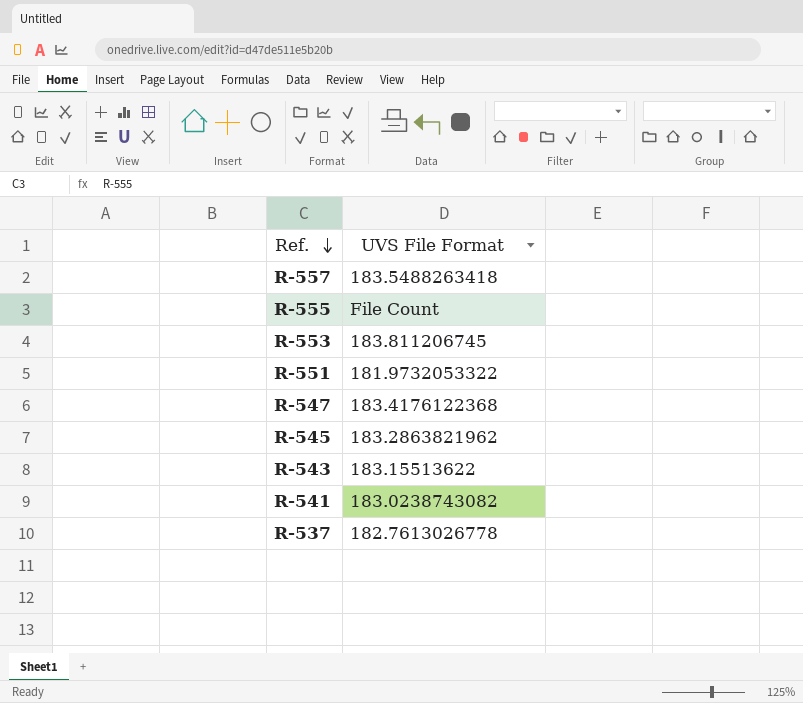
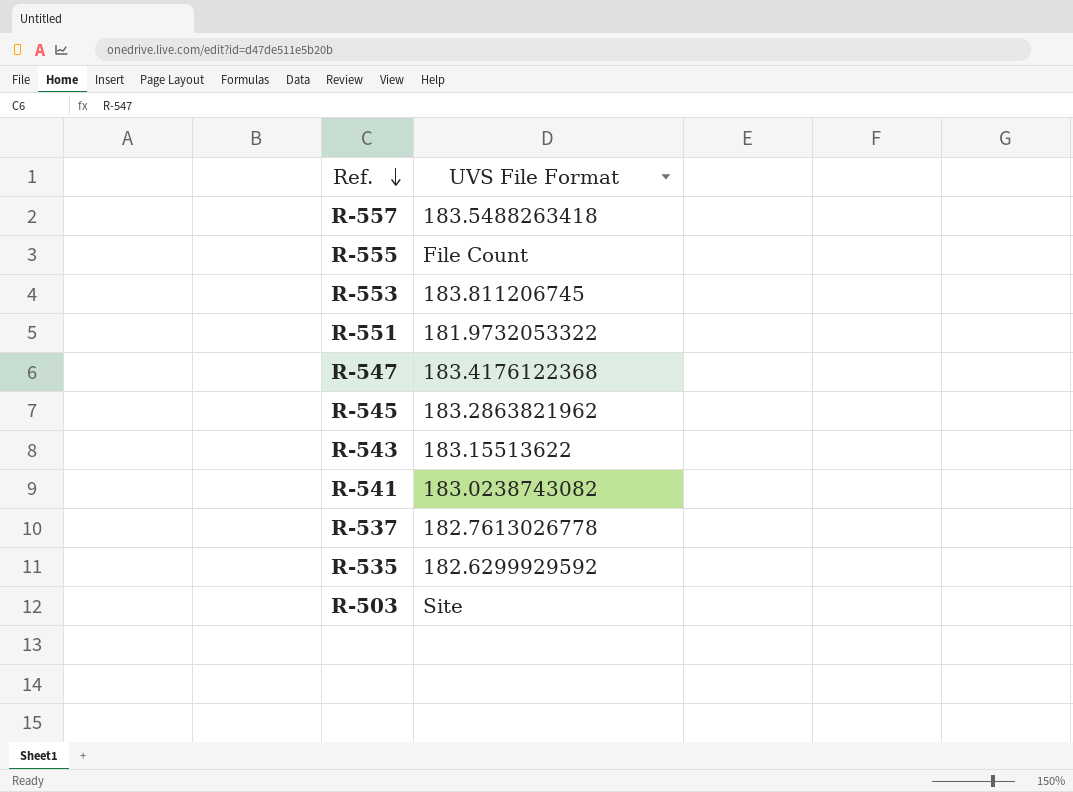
row R-535: none -> 182.6299929592
row R-503: none -> Site

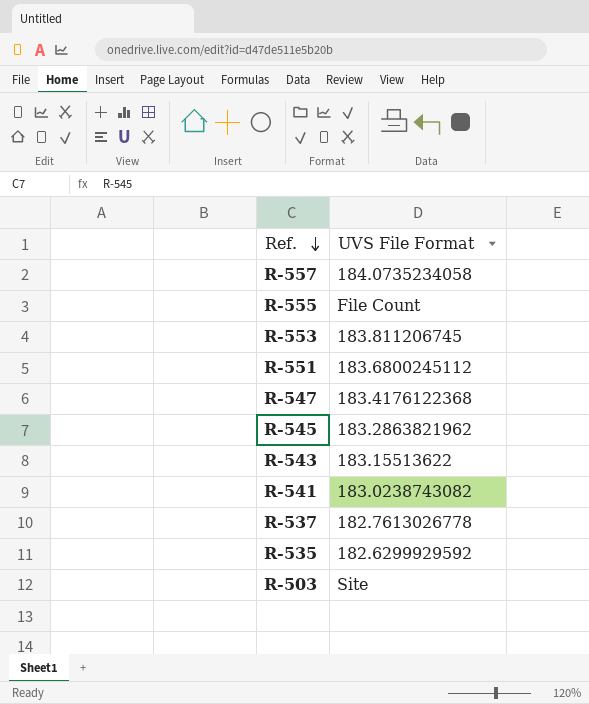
R-557 | UVS File Format: 183.5488263418 -> 184.0735234058
R-551 | UVS File Format: 181.9732053322 -> 183.6800245112

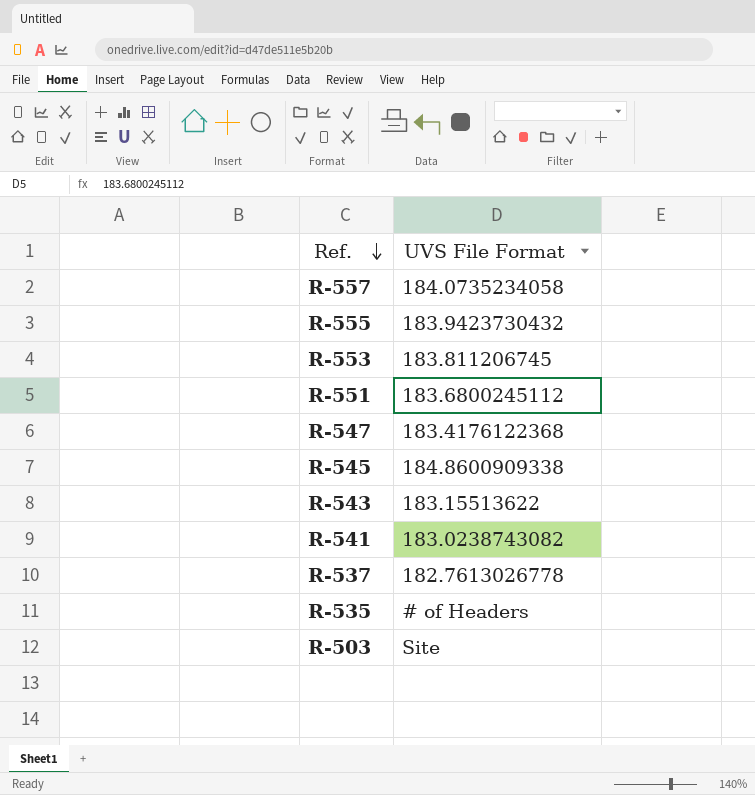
R-555 | UVS File Format: File Count -> 183.9423730432
R-545 | UVS File Format: 183.2863821962 -> 184.8600909338
R-535 | UVS File Format: 182.6299929592 -> # of Headers

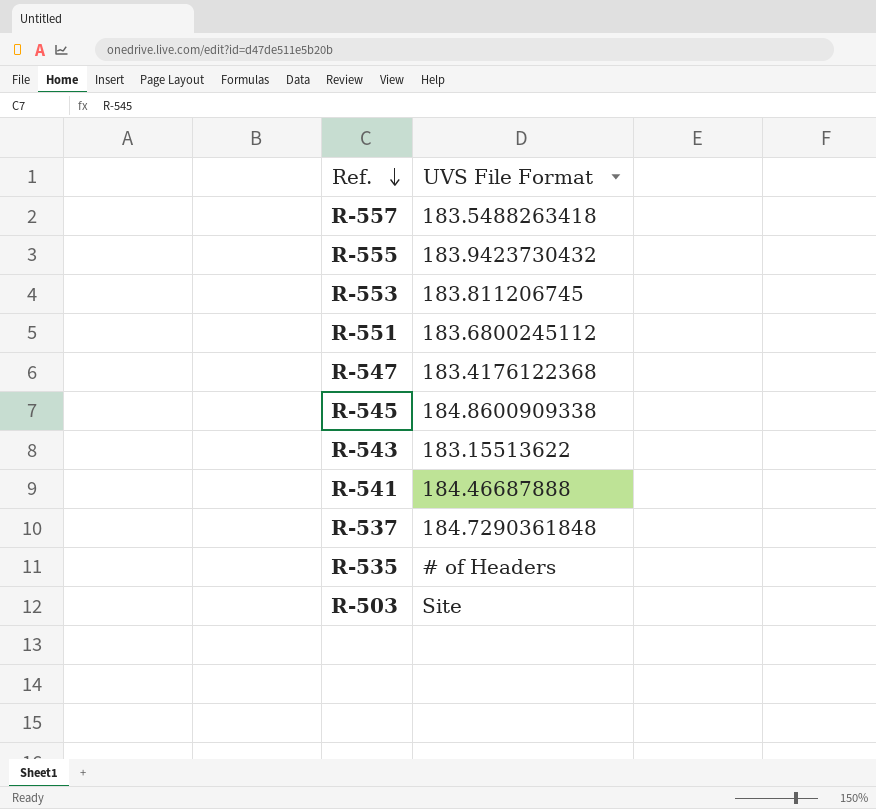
R-557 | UVS File Format: 184.0735234058 -> 183.5488263418
R-541 | UVS File Format: 183.0238743082 -> 184.46687888
R-537 | UVS File Format: 182.7613026778 -> 184.7290361848

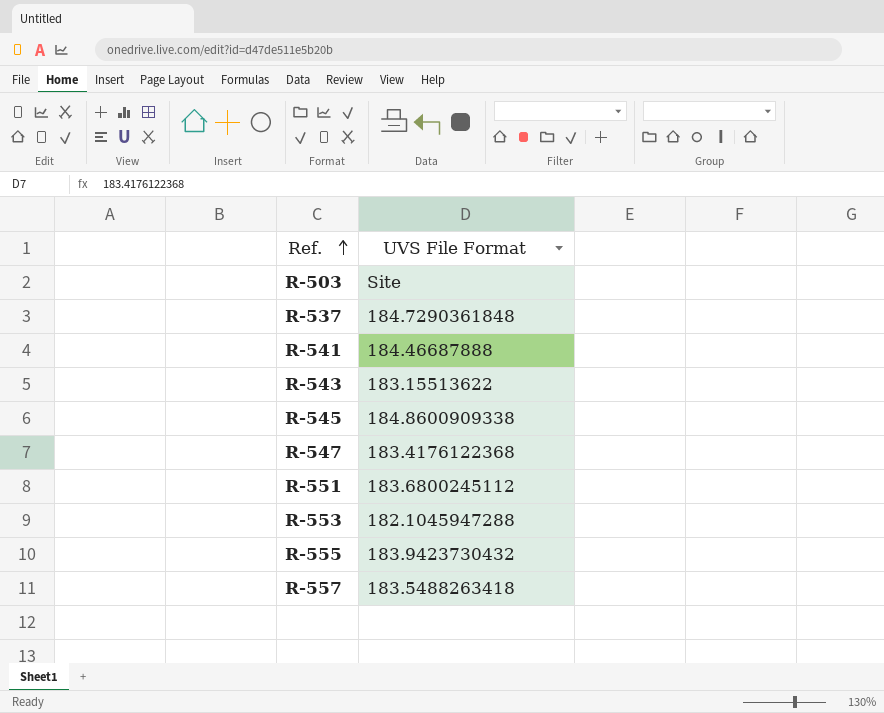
row order: Ref. descending -> Ref. ascending
row R-535: # of Headers -> none
R-553 | UVS File Format: 183.811206745 -> 182.1045947288

